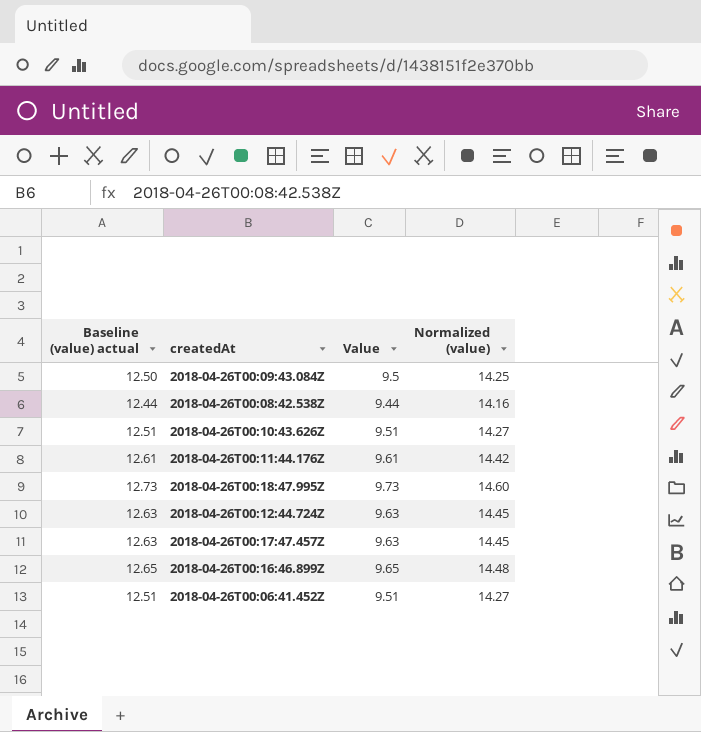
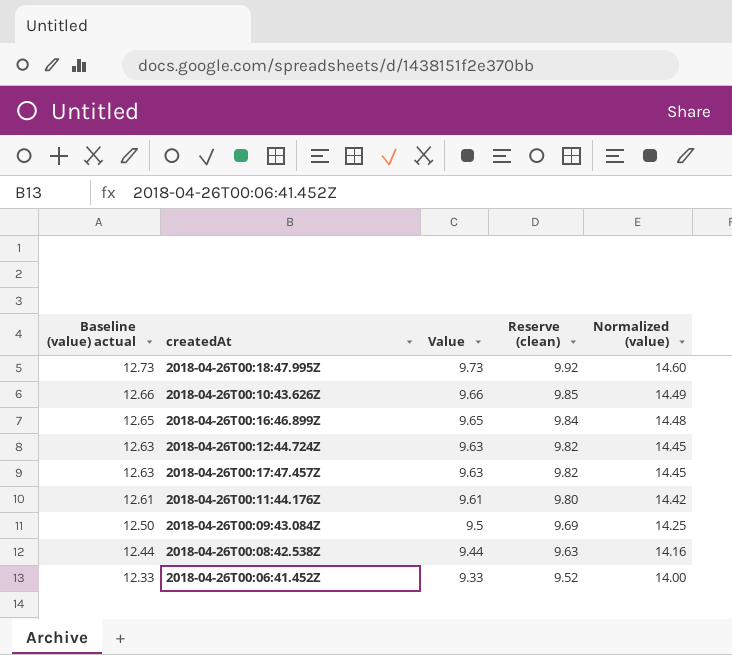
row order: none -> Baseline (value) actual descending
column Reserve (clean) | formula: none -> [Value] * 1.02
2018-04-26T00:10:43.626Z | Baseline (value) actual: 12.51 -> 12.66
2018-04-26T00:10:43.626Z | Value: 9.51 -> 9.66
2018-04-26T00:10:43.626Z | Normalized (value): 14.27 -> 14.49
2018-04-26T00:06:41.452Z | Baseline (value) actual: 12.51 -> 12.33
2018-04-26T00:06:41.452Z | Value: 9.51 -> 9.33
2018-04-26T00:06:41.452Z | Normalized (value): 14.27 -> 14.00

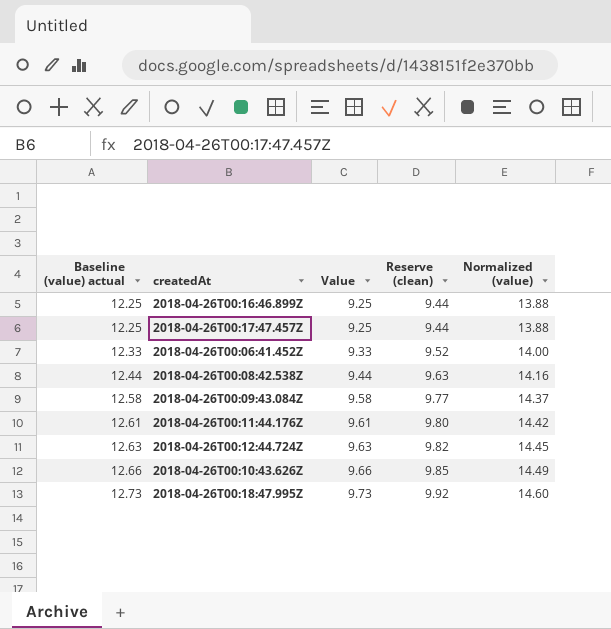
row order: Baseline (value) actual descending -> Baseline (value) actual ascending
2018-04-26T00:16:46.899Z | Baseline (value) actual: 12.65 -> 12.25
2018-04-26T00:16:46.899Z | Value: 9.65 -> 9.25
2018-04-26T00:16:46.899Z | Reserve (clean): 9.84 -> 9.44
2018-04-26T00:16:46.899Z | Normalized (value): 14.48 -> 13.88
2018-04-26T00:17:47.457Z | Baseline (value) actual: 12.63 -> 12.25
2018-04-26T00:17:47.457Z | Value: 9.63 -> 9.25
2018-04-26T00:17:47.457Z | Reserve (clean): 9.82 -> 9.44
2018-04-26T00:17:47.457Z | Normalized (value): 14.45 -> 13.88
2018-04-26T00:09:43.084Z | Baseline (value) actual: 12.50 -> 12.58
2018-04-26T00:09:43.084Z | Value: 9.5 -> 9.58
2018-04-26T00:09:43.084Z | Reserve (clean): 9.69 -> 9.77
2018-04-26T00:09:43.084Z | Normalized (value): 14.25 -> 14.37

